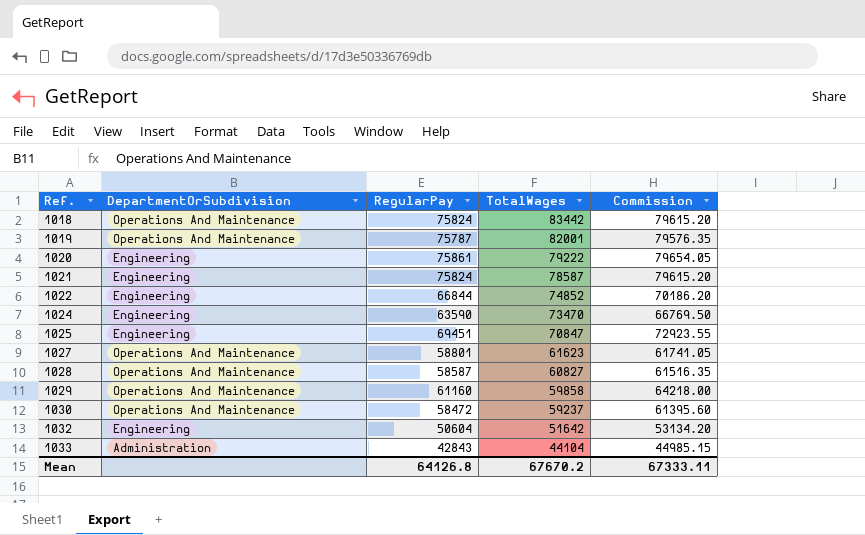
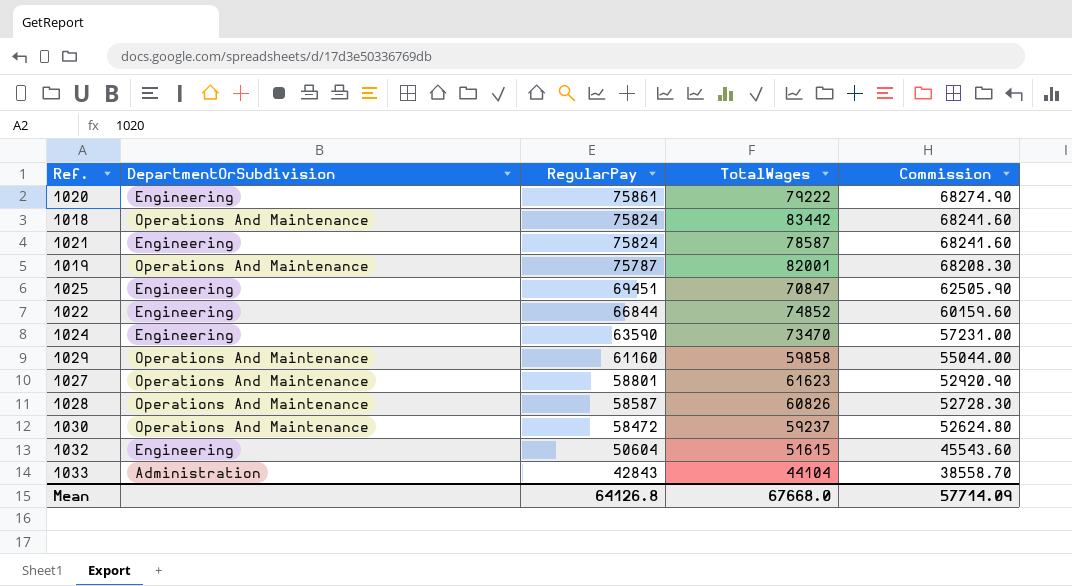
row order: Ref. ascending -> RegularPay descending
column Commission | formula: [RegularPay] * 1.05 -> [RegularPay] * 0.9
1028 | TotalWages: 60827 -> 60826
1032 | TotalWages: 51642 -> 51615
Mean | TotalWages: 67670.2 -> 67668.0
Mean | Commission: 67333.11 -> 57714.09

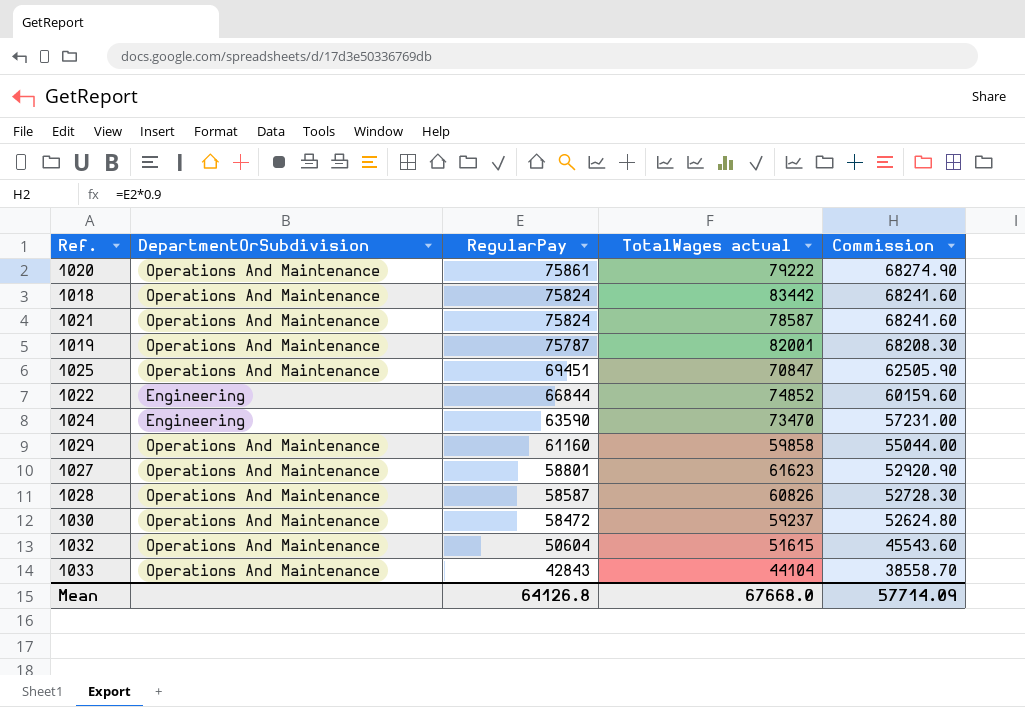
column name: TotalWages -> TotalWages actual
1020 | DepartmentOrSubdivision: Engineering -> Operations And Maintenance
1021 | DepartmentOrSubdivision: Engineering -> Operations And Maintenance
1025 | DepartmentOrSubdivision: Engineering -> Operations And Maintenance
1032 | DepartmentOrSubdivision: Engineering -> Operations And Maintenance
1033 | DepartmentOrSubdivision: Administration -> Operations And Maintenance

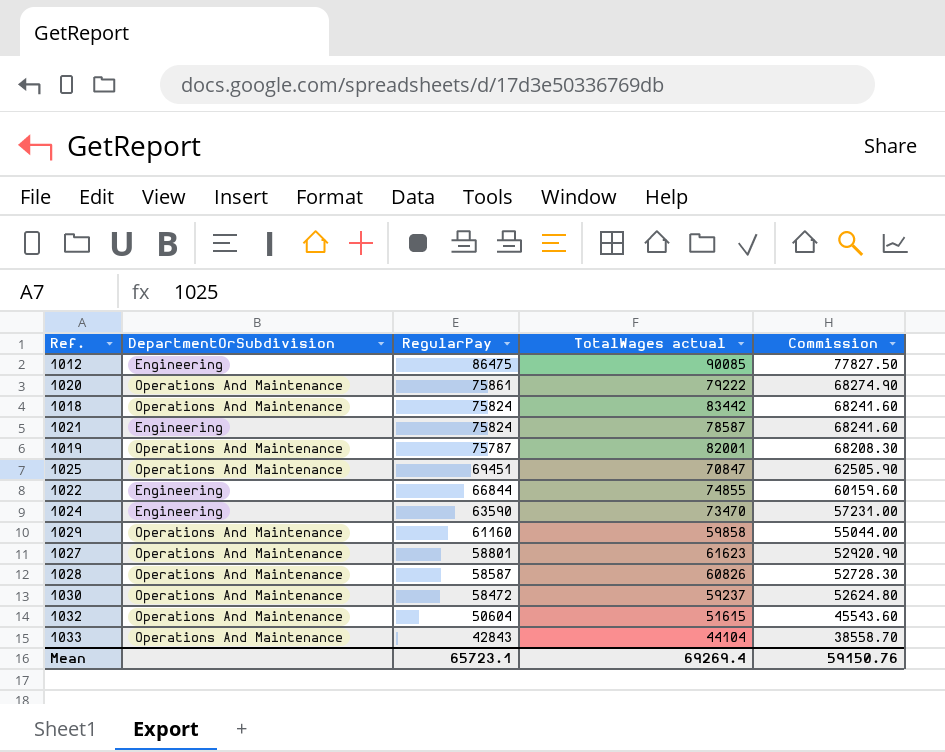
row 1012: none -> Engineering | 86475 | 90085 | 77827.50
1021 | DepartmentOrSubdivision: Operations And Maintenance -> Engineering
1022 | TotalWages actual: 74852 -> 74855
Mean | RegularPay: 64126.8 -> 65723.1
Mean | TotalWages actual: 67668.0 -> 69269.4
Mean | Commission: 57714.09 -> 59150.76

